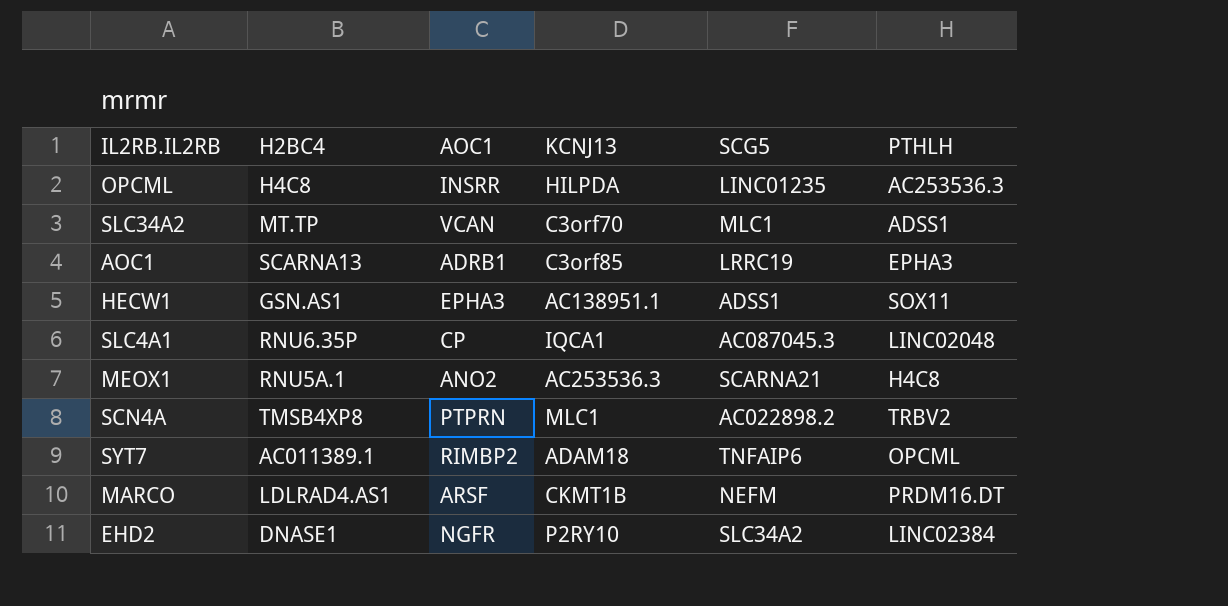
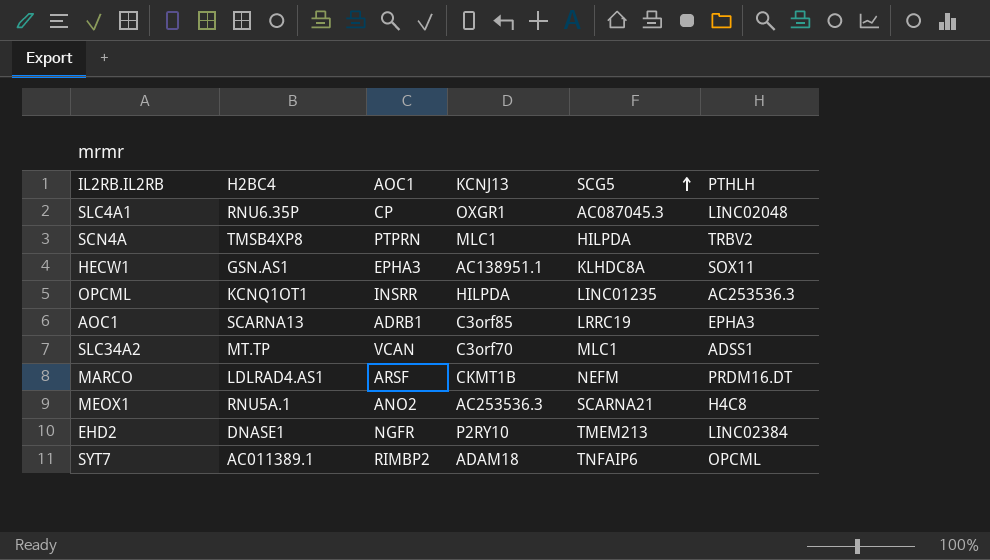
row order: none -> SCG5 ascending
SLC4A1 | KCNJ13: IQCA1 -> OXGR1
SCN4A | SCG5: AC022898.2 -> HILPDA
HECW1 | SCG5: ADSS1 -> KLHDC8A
OPCML | H2BC4: H4C8 -> KCNQ1OT1
EHD2 | SCG5: SLC34A2 -> TMEM213

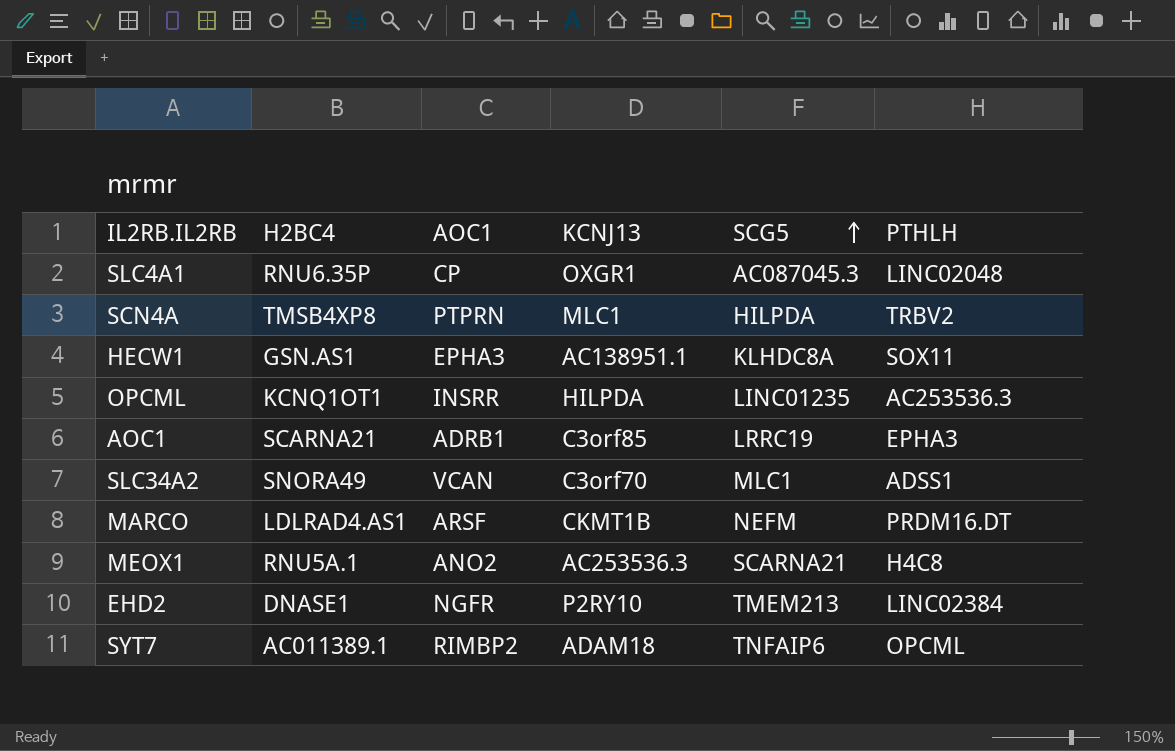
AOC1 | H2BC4: SCARNA13 -> SCARNA21
SLC34A2 | H2BC4: MT.TP -> SNORA49

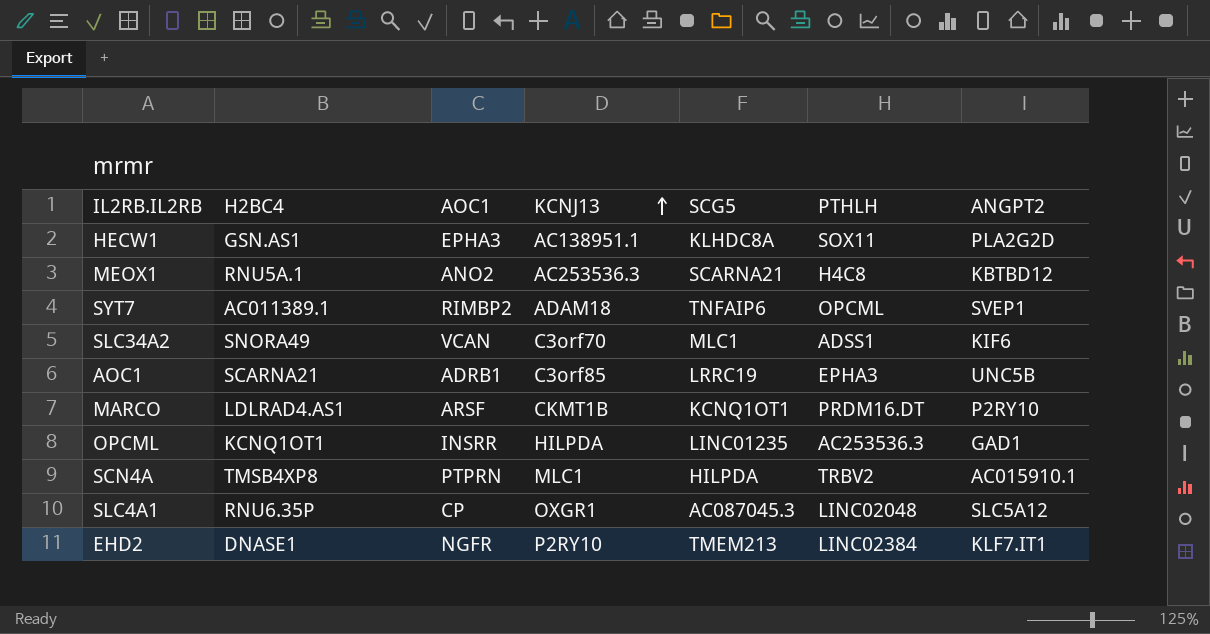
row order: SCG5 ascending -> KCNJ13 ascending
column ANGPT2 | position: none -> 7
MARCO | SCG5: NEFM -> KCNQ1OT1

